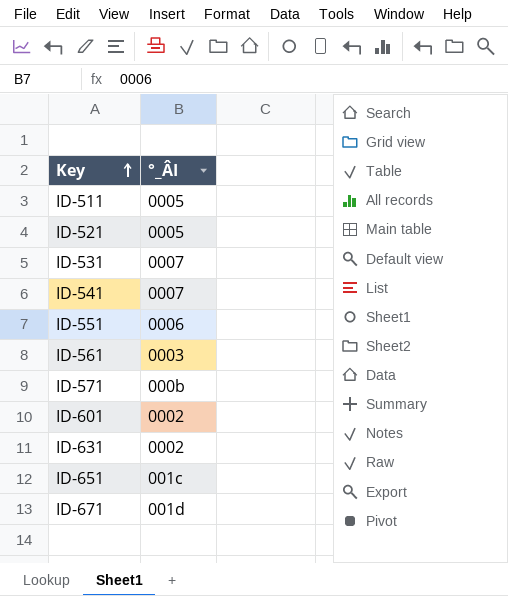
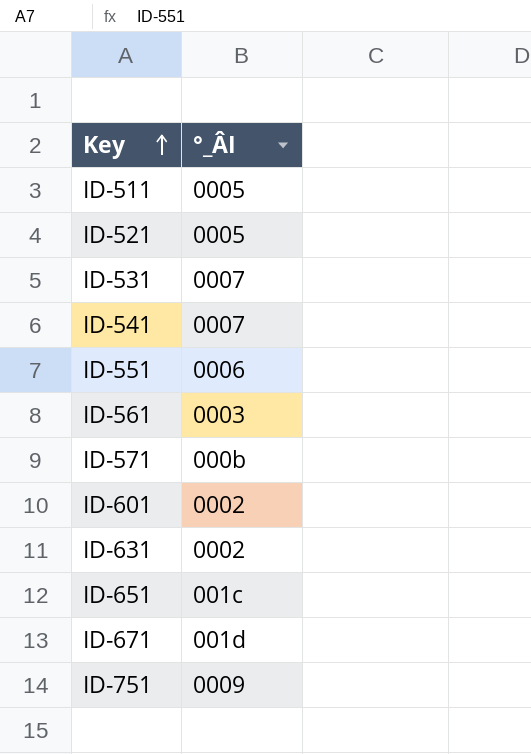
row ID-751: none -> 0009

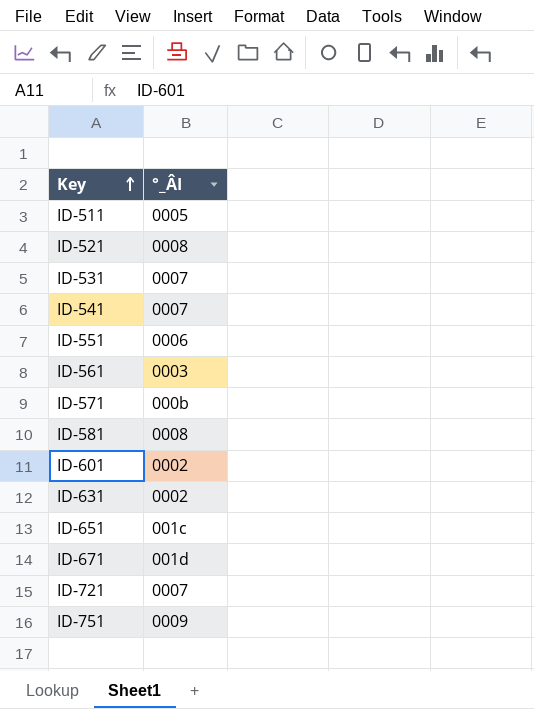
ID-521 | °_ÂI: 0005 -> 0008
row ID-581: none -> 0008
row ID-721: none -> 0007

